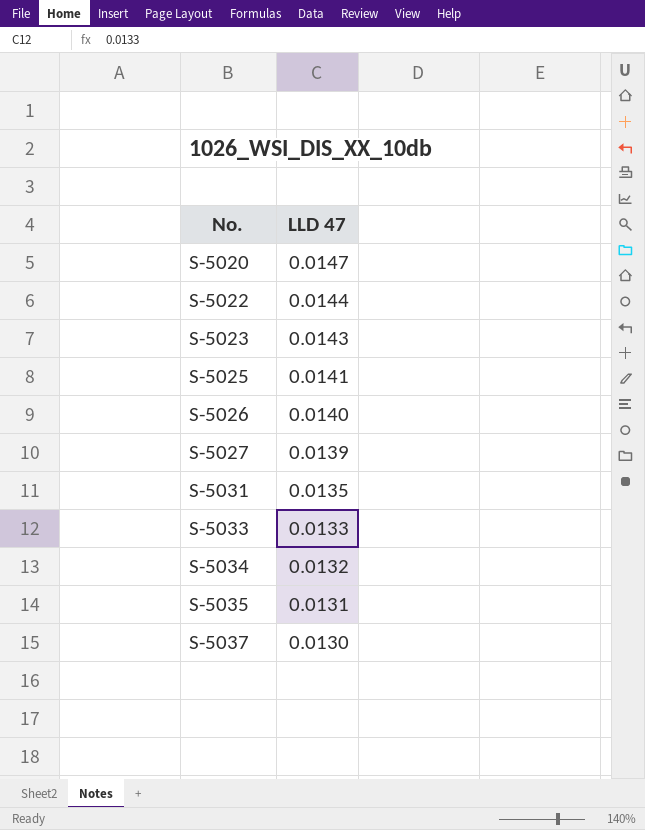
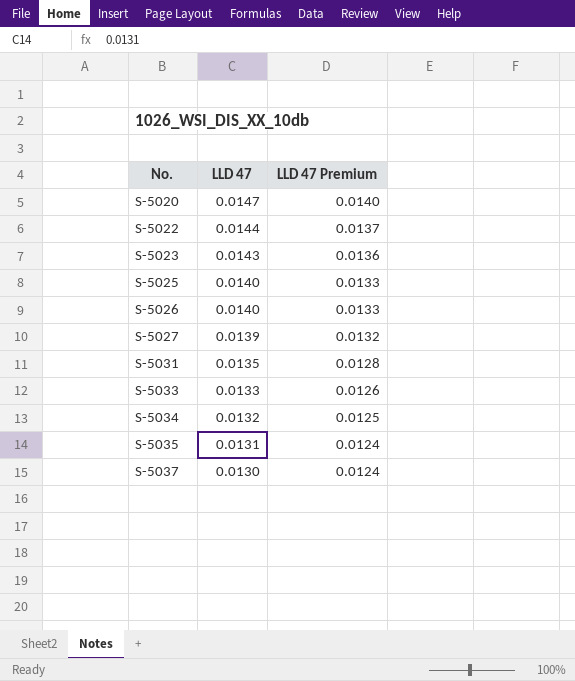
column LLD 47 Premium | formula: none -> [LLD 47] * 0.95
S-5025 | LLD 47: 0.0141 -> 0.0140

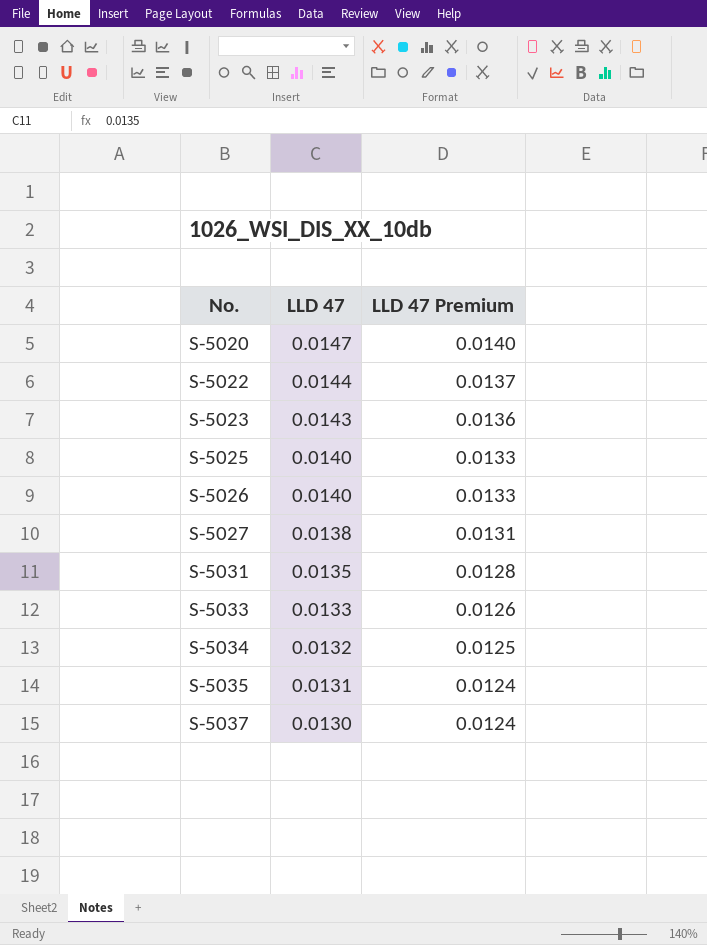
S-5027 | LLD 47: 0.0139 -> 0.0138
S-5027 | LLD 47 Premium: 0.0132 -> 0.0131

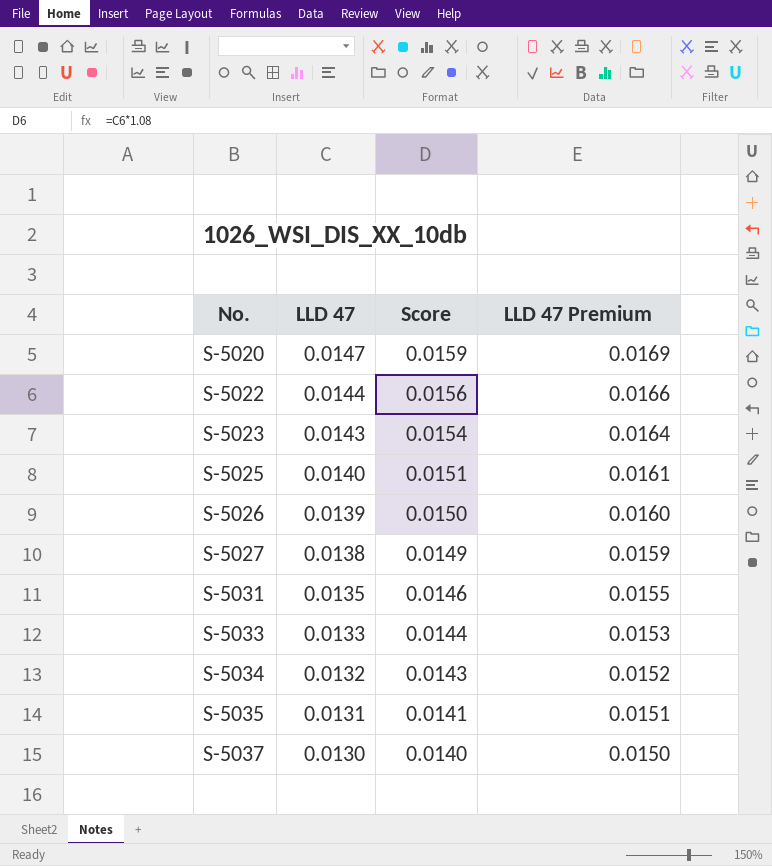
column Score | formula: none -> [LLD 47] * 1.08
column LLD 47 Premium | formula: [LLD 47] * 0.95 -> [LLD 47] * 1.15
S-5026 | LLD 47: 0.0140 -> 0.0139

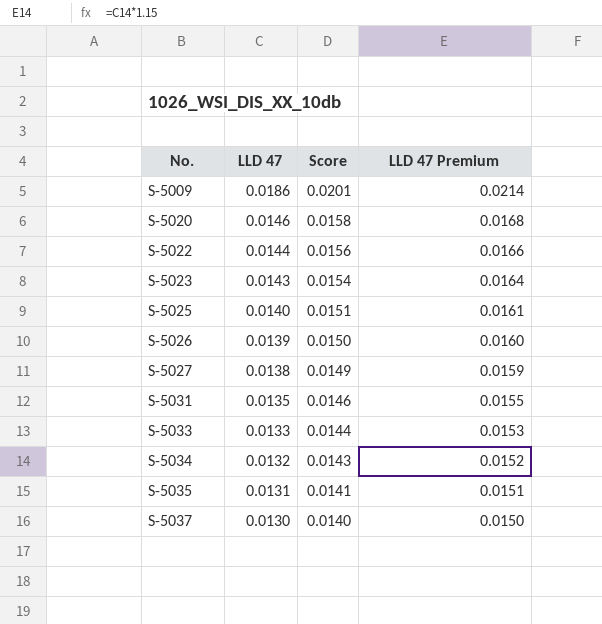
row S-5009: none -> 0.0186 | 0.0201 | 0.0214
S-5020 | LLD 47: 0.0147 -> 0.0146
S-5020 | Score: 0.0159 -> 0.0158
S-5020 | LLD 47 Premium: 0.0169 -> 0.0168

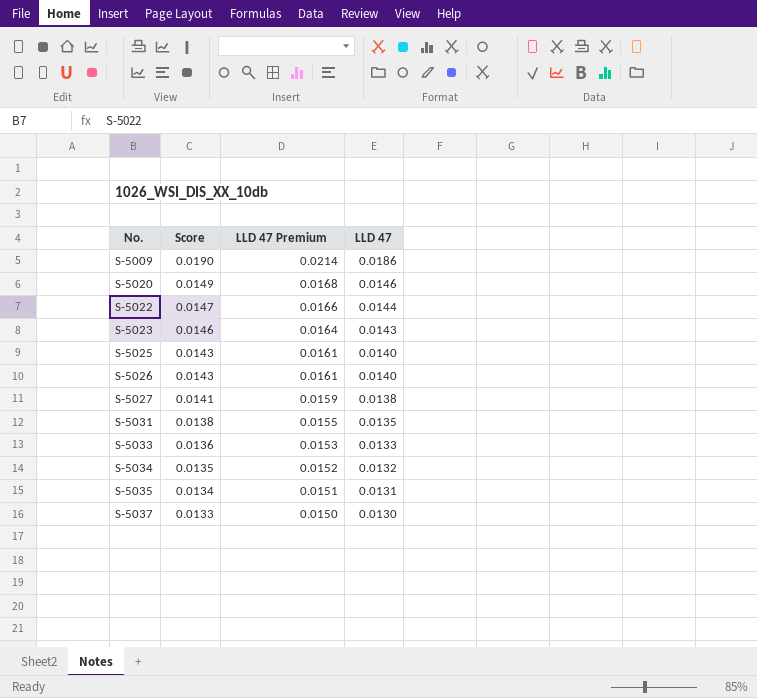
column Score | formula: [LLD 47] * 1.08 -> [LLD 47] * 1.02
column LLD 47 | position: 2 -> 4
S-5026 | LLD 47 Premium: 0.0160 -> 0.0161
S-5026 | LLD 47: 0.0139 -> 0.0140

